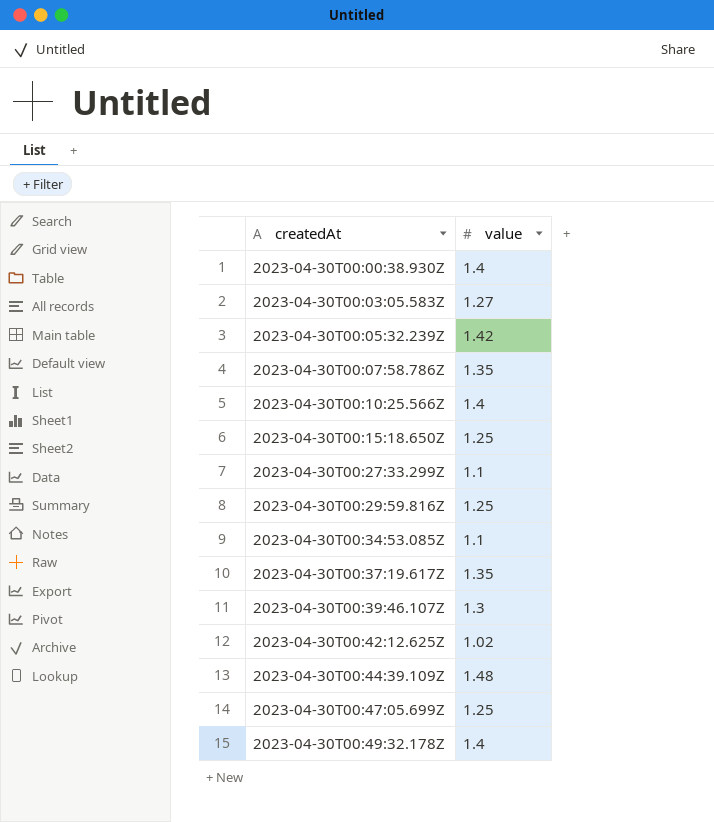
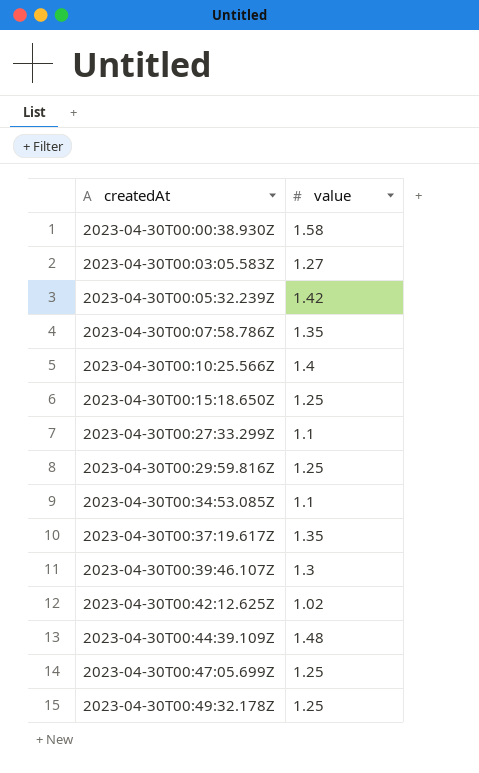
2023-04-30T00:00:38.930Z | value: 1.4 -> 1.58
2023-04-30T00:49:32.178Z | value: 1.4 -> 1.25

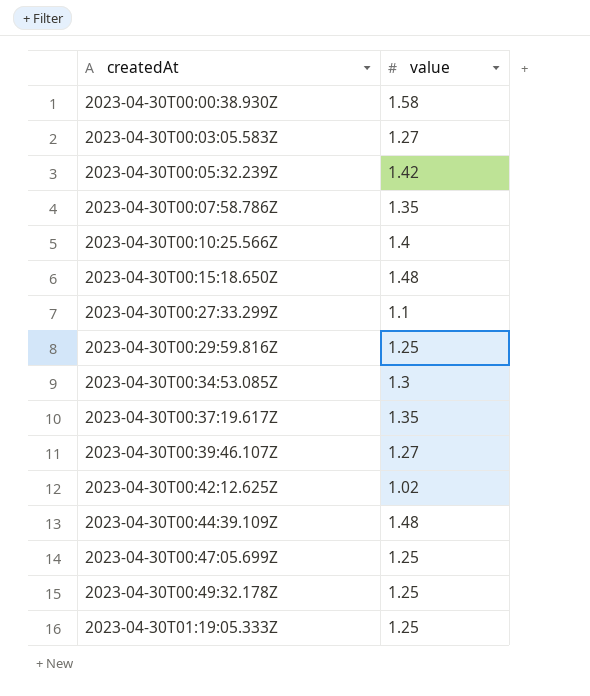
2023-04-30T00:15:18.650Z | value: 1.25 -> 1.48
2023-04-30T00:34:53.085Z | value: 1.1 -> 1.3
2023-04-30T00:39:46.107Z | value: 1.3 -> 1.27
row 2023-04-30T01:19:05.333Z: none -> 1.25

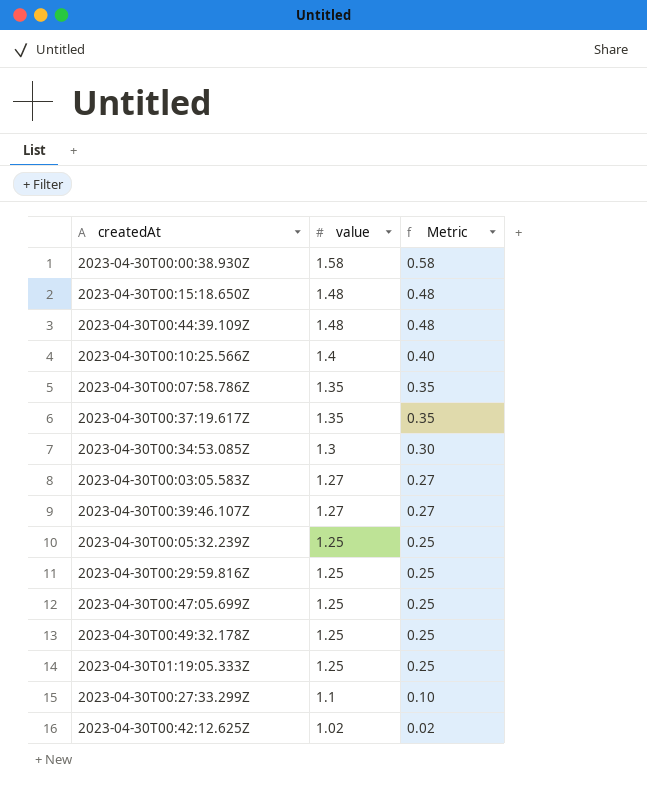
row order: createdAt ascending -> value descending
column Metric | formula: none -> [value] - 1
2023-04-30T00:05:32.239Z | value: 1.42 -> 1.25

